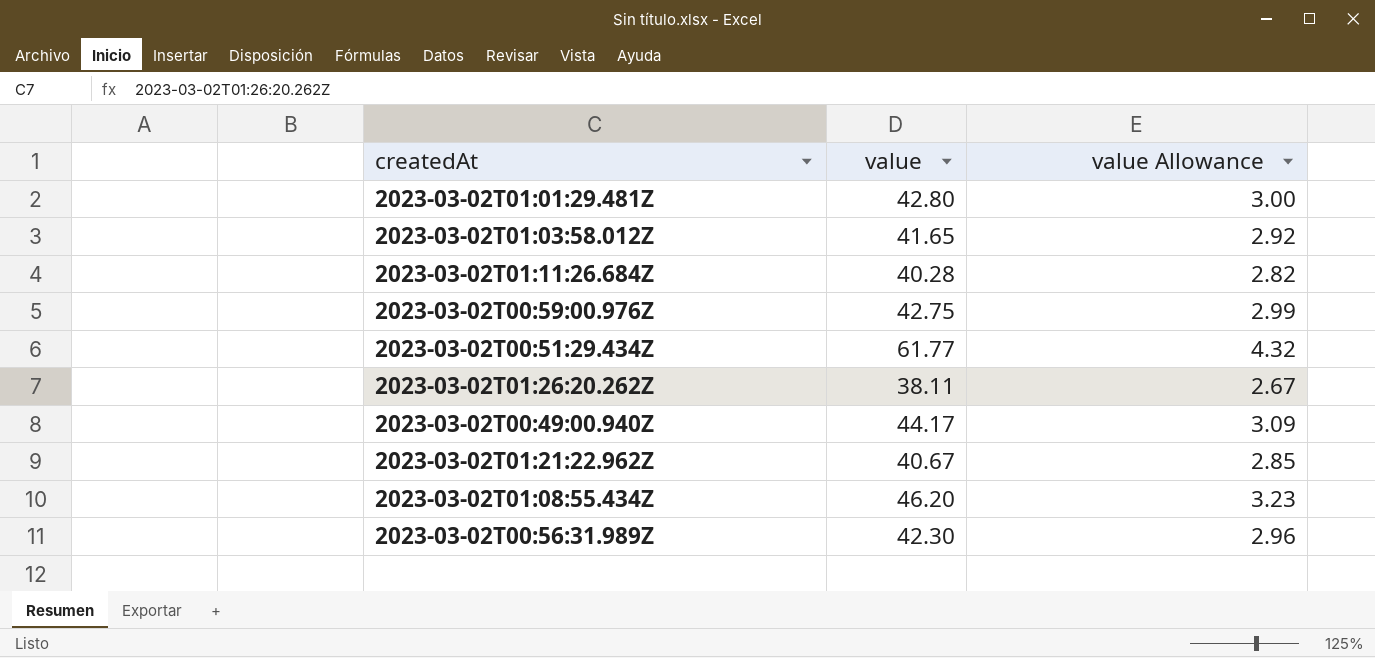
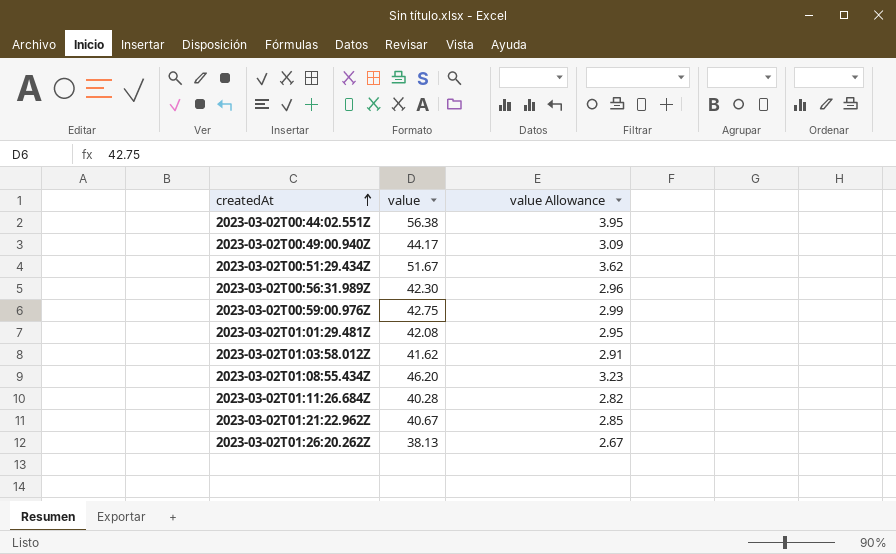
row order: none -> createdAt ascending
row 2023-03-02T00:44:02.551Z: none -> 56.38 | 3.95
2023-03-02T00:51:29.434Z | value: 61.77 -> 51.67
2023-03-02T00:51:29.434Z | value Allowance: 4.32 -> 3.62
2023-03-02T01:01:29.481Z | value: 42.80 -> 42.08
2023-03-02T01:01:29.481Z | value Allowance: 3.00 -> 2.95
2023-03-02T01:03:58.012Z | value: 41.65 -> 41.62
2023-03-02T01:03:58.012Z | value Allowance: 2.92 -> 2.91
2023-03-02T01:26:20.262Z | value: 38.11 -> 38.13

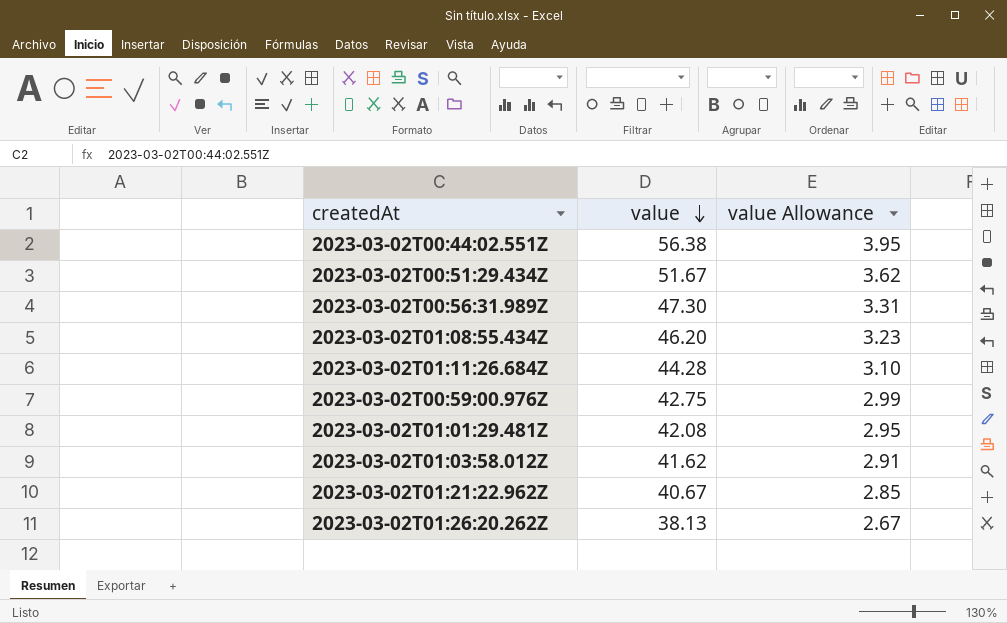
row order: createdAt ascending -> value descending
row 2023-03-02T00:49:00.940Z: 44.17 | 3.09 -> none
2023-03-02T00:56:31.989Z | value: 42.30 -> 47.30
2023-03-02T00:56:31.989Z | value Allowance: 2.96 -> 3.31
2023-03-02T01:11:26.684Z | value: 40.28 -> 44.28
2023-03-02T01:11:26.684Z | value Allowance: 2.82 -> 3.10

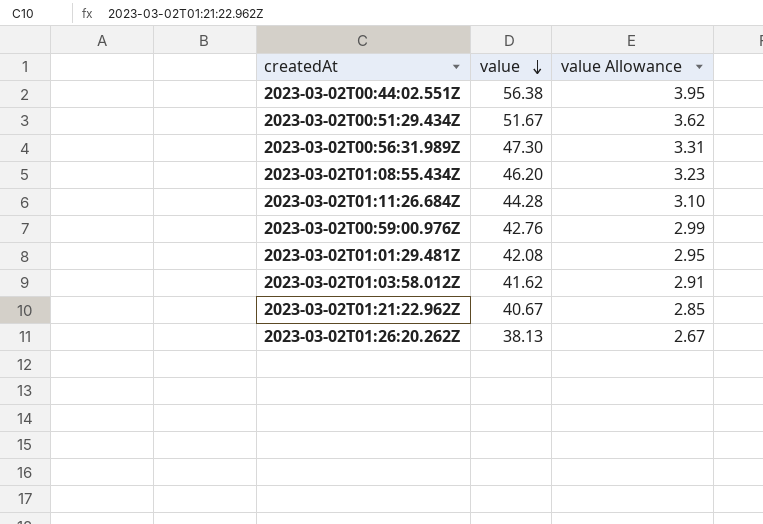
2023-03-02T00:59:00.976Z | value: 42.75 -> 42.76

